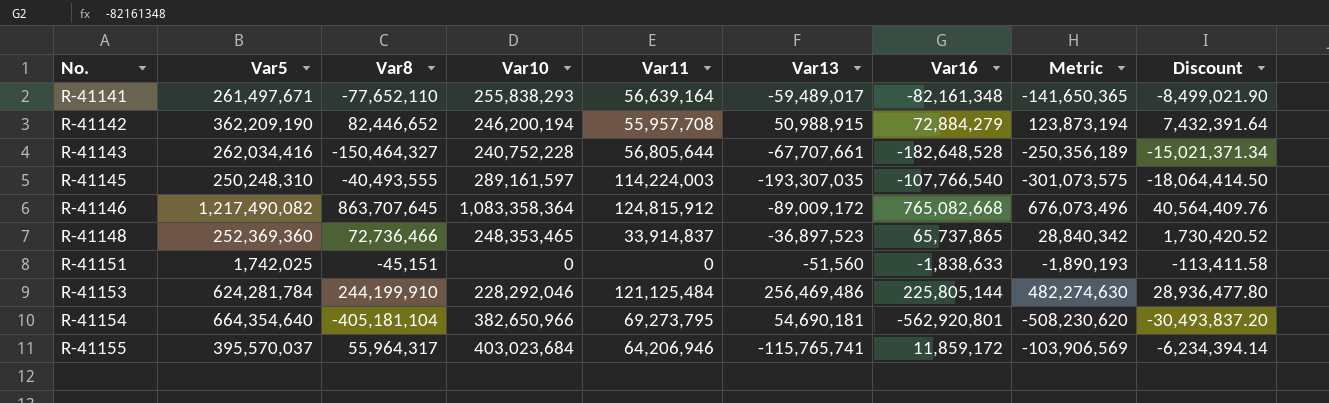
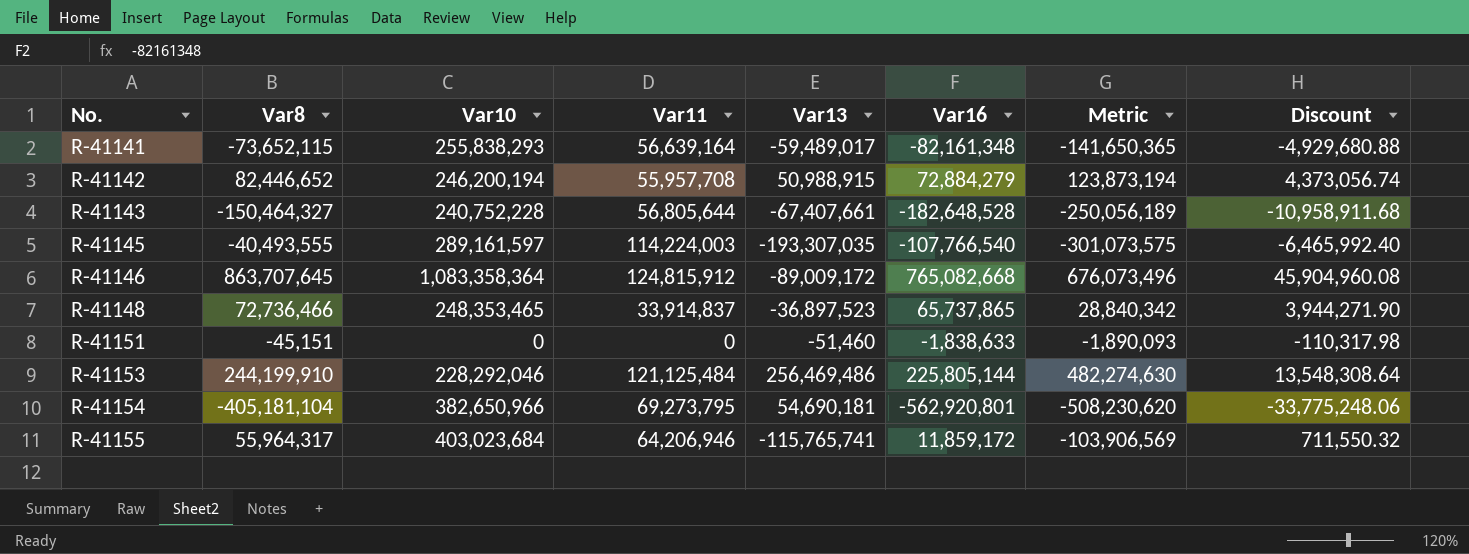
column Var5 | position: 2 -> none
column Discount | formula: [Metric] * 0.06 -> [Var16] * 0.06
R-41141 | Var8: -77,652,110 -> -73,652,115
R-41143 | Var13: -67,707,661 -> -67,407,661
R-41143 | Metric: -250,356,189 -> -250,056,189
R-41151 | Var13: -51,560 -> -51,460
R-41151 | Metric: -1,890,193 -> -1,890,093

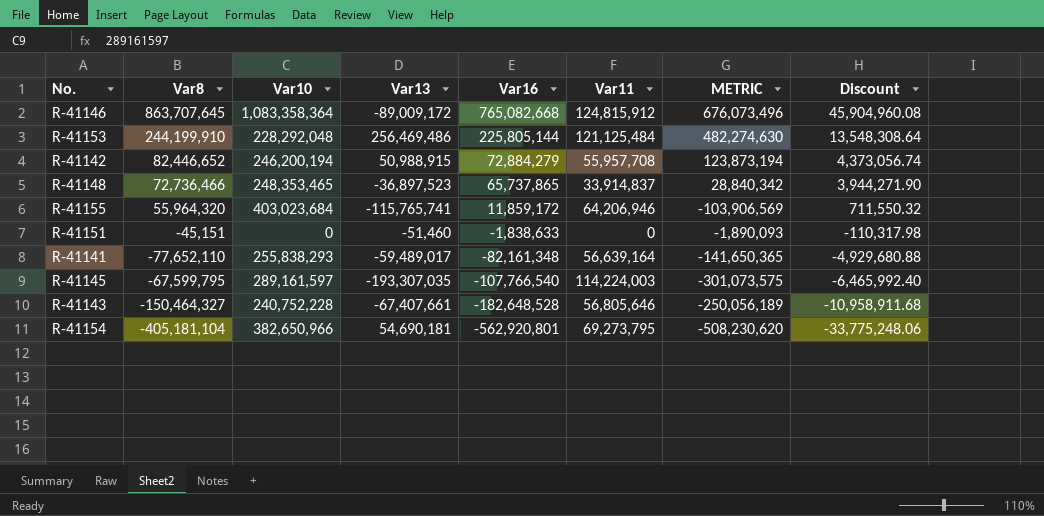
row order: No. ascending -> Var16 descending
column Var11 | position: 4 -> 6
column name: Metric -> METRIC
R-41153 | Var10: 228,292,046 -> 228,292,048
R-41155 | Var8: 55,964,317 -> 55,964,320
R-41141 | Var8: -73,652,115 -> -77,652,110
R-41145 | Var8: -40,493,555 -> -67,599,795
R-41143 | Var11: 56,805,644 -> 56,805,646

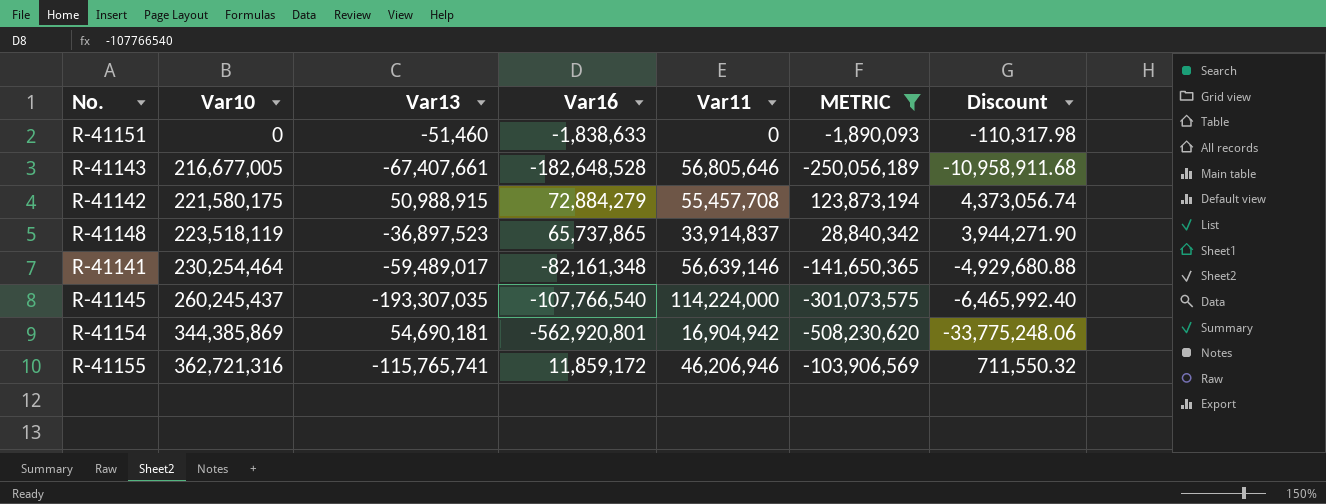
filter: none -> METRIC <= 123,873,194
row order: Var16 descending -> Var10 ascending
column Var8 | position: 2 -> none
R-41143 | Var10: 240,752,228 -> 216,677,005
R-41142 | Var10: 246,200,194 -> 221,580,175
R-41142 | Var11: 55,957,708 -> 55,457,708
R-41148 | Var10: 248,353,465 -> 223,518,119
R-41141 | Var10: 255,838,293 -> 230,254,464
R-41141 | Var11: 56,639,164 -> 56,639,146
R-41145 | Var10: 289,161,597 -> 260,245,437
R-41145 | Var11: 114,224,003 -> 114,224,000
R-41154 | Var10: 382,650,966 -> 344,385,869
R-41154 | Var11: 69,273,795 -> 16,904,942
R-41155 | Var10: 403,023,684 -> 362,721,316
R-41155 | Var11: 64,206,946 -> 46,206,946

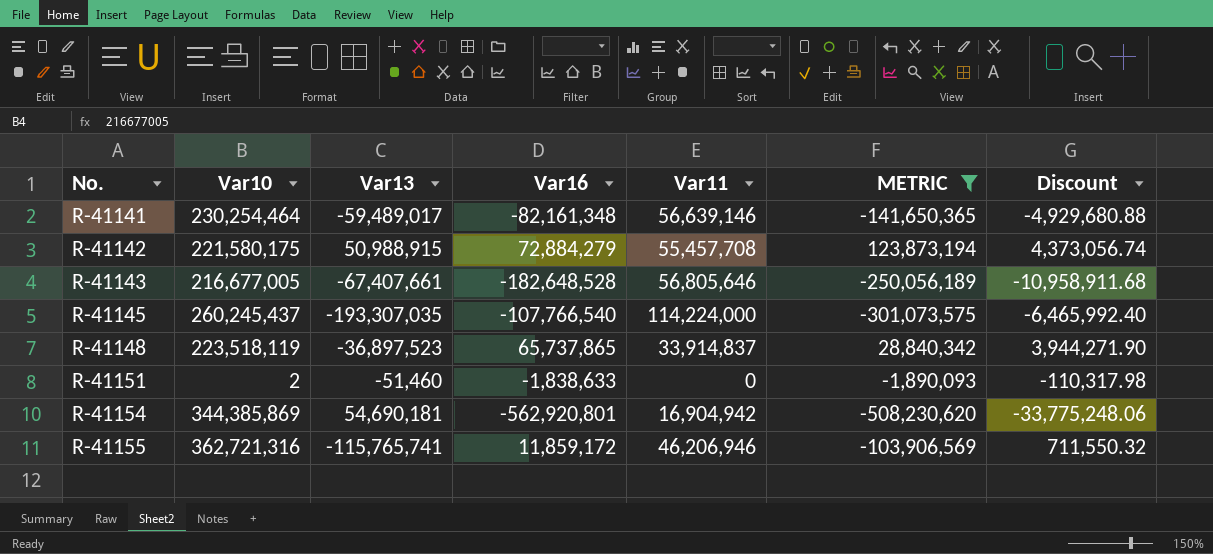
row order: Var10 ascending -> No. ascending
R-41151 | Var10: 0 -> 2

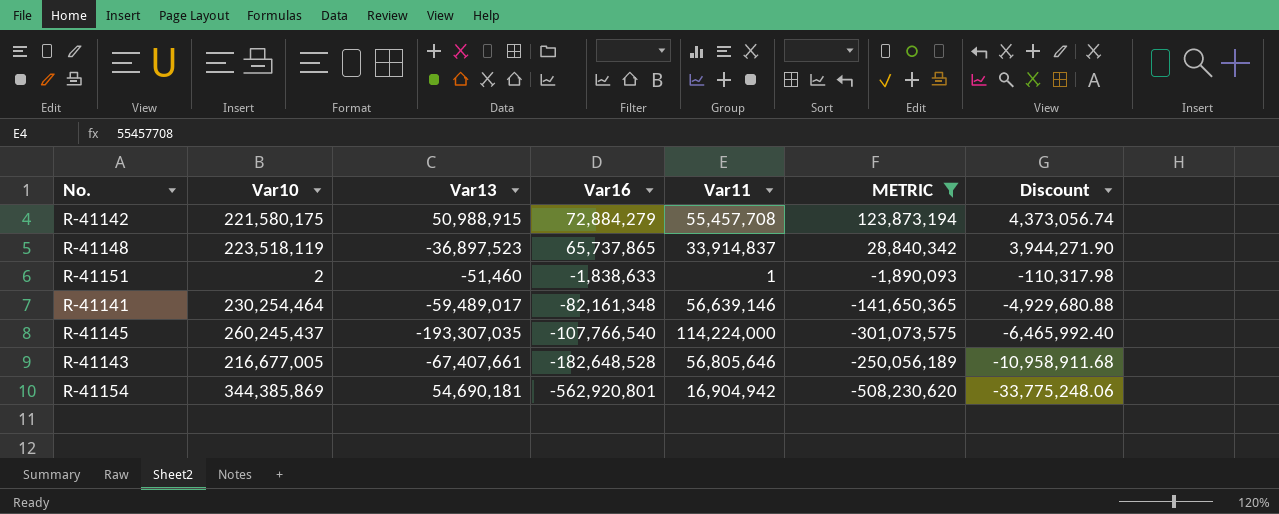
row order: No. ascending -> Var16 descending
row R-41155: 362,721,316 | -115,765,741 | 11,859,172 | 46,206,946 | -103,906,569 | 711,550.32 -> none
R-41151 | Var11: 0 -> 1

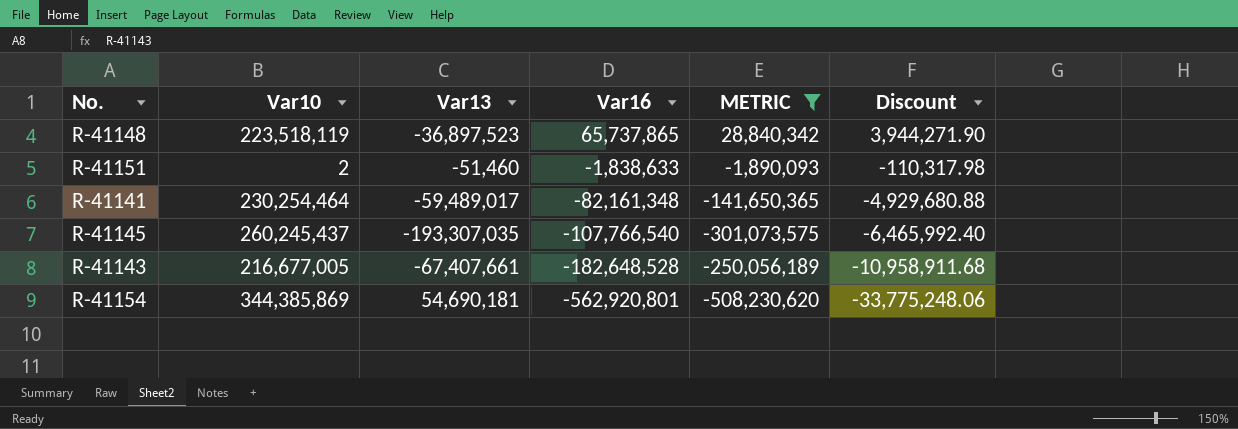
column Var11 | position: 5 -> none
row R-41142: 221,580,175 | 50,988,915 | 72,884,279 | 55,457,708 | 123,873,194 | 4,373,056.74 -> none

